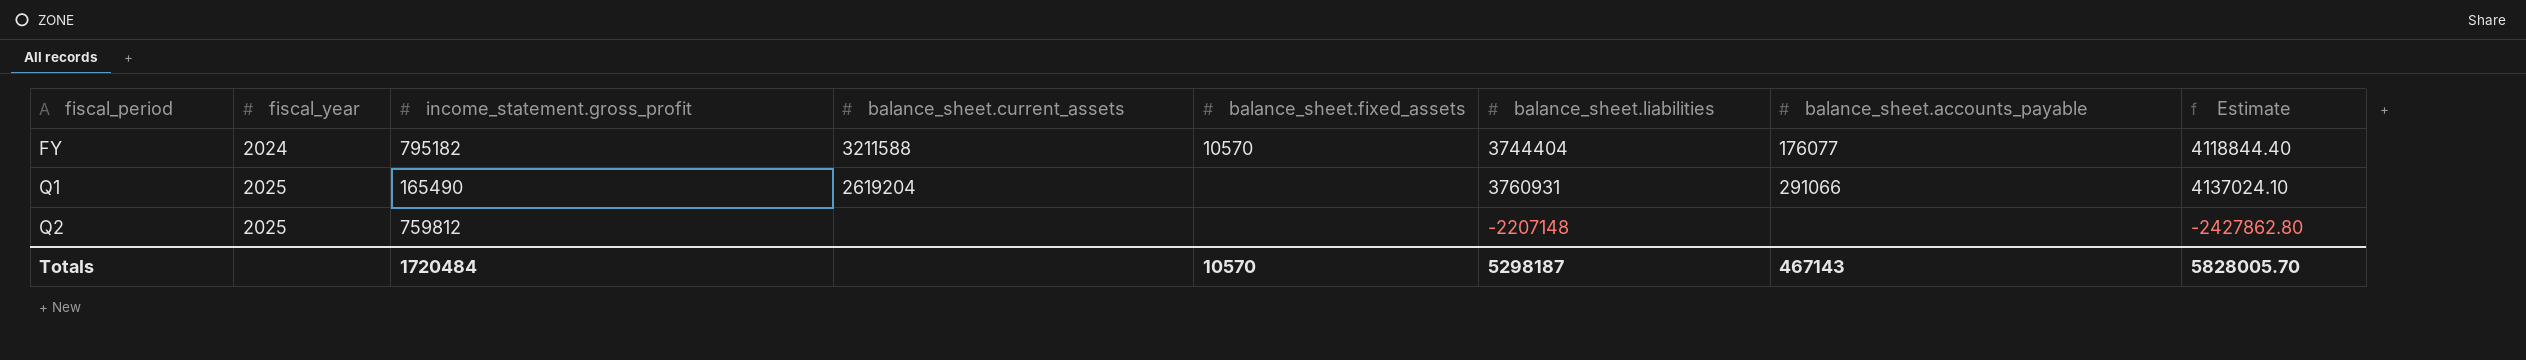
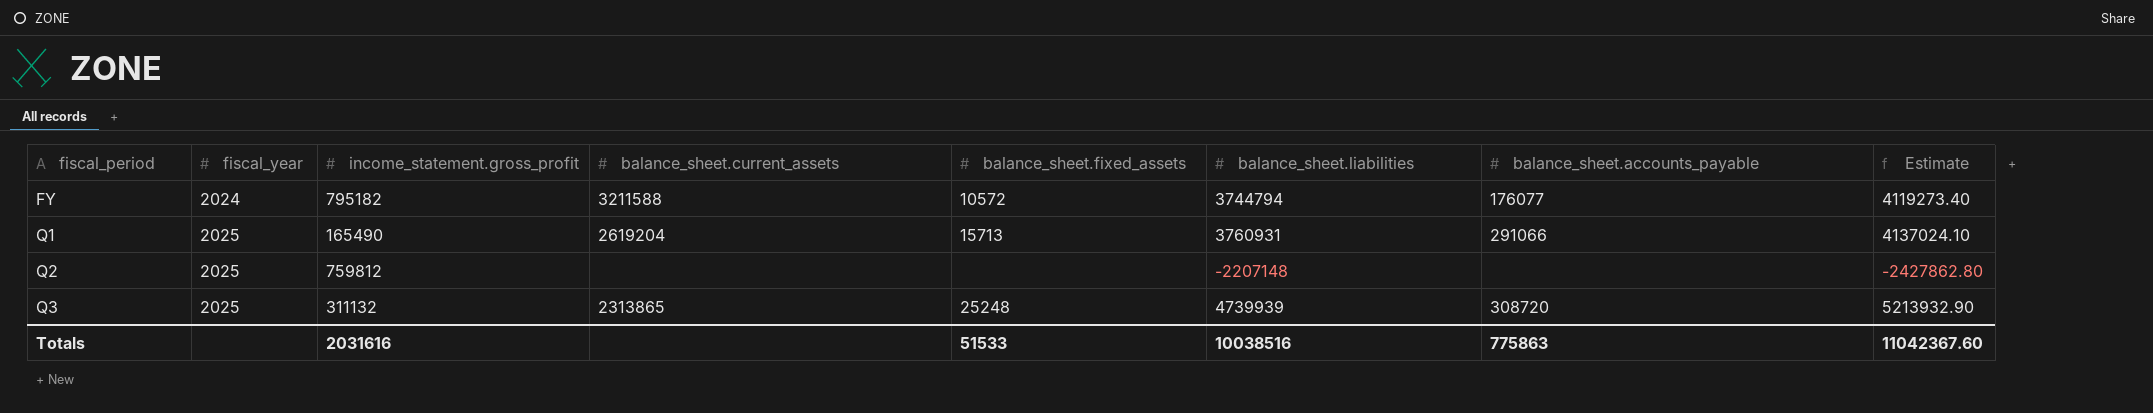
FY | balance_sheet.fixed_assets: 10570 -> 10572
FY | balance_sheet.liabilities: 3744404 -> 3744794
FY | Estimate: 4118844.40 -> 4119273.40
Q1 | balance_sheet.fixed_assets: none -> 15713
row Q3: none -> 2025 | 311132 | 2313865 | 25248 | 4739939 | 308720 | 5213932.90
Totals | income_statement.gross_profit: 1720484 -> 2031616
Totals | balance_sheet.fixed_assets: 10570 -> 51533
Totals | balance_sheet.liabilities: 5298187 -> 10038516
Totals | balance_sheet.accounts_payable: 467143 -> 775863
Totals | Estimate: 5828005.70 -> 11042367.60

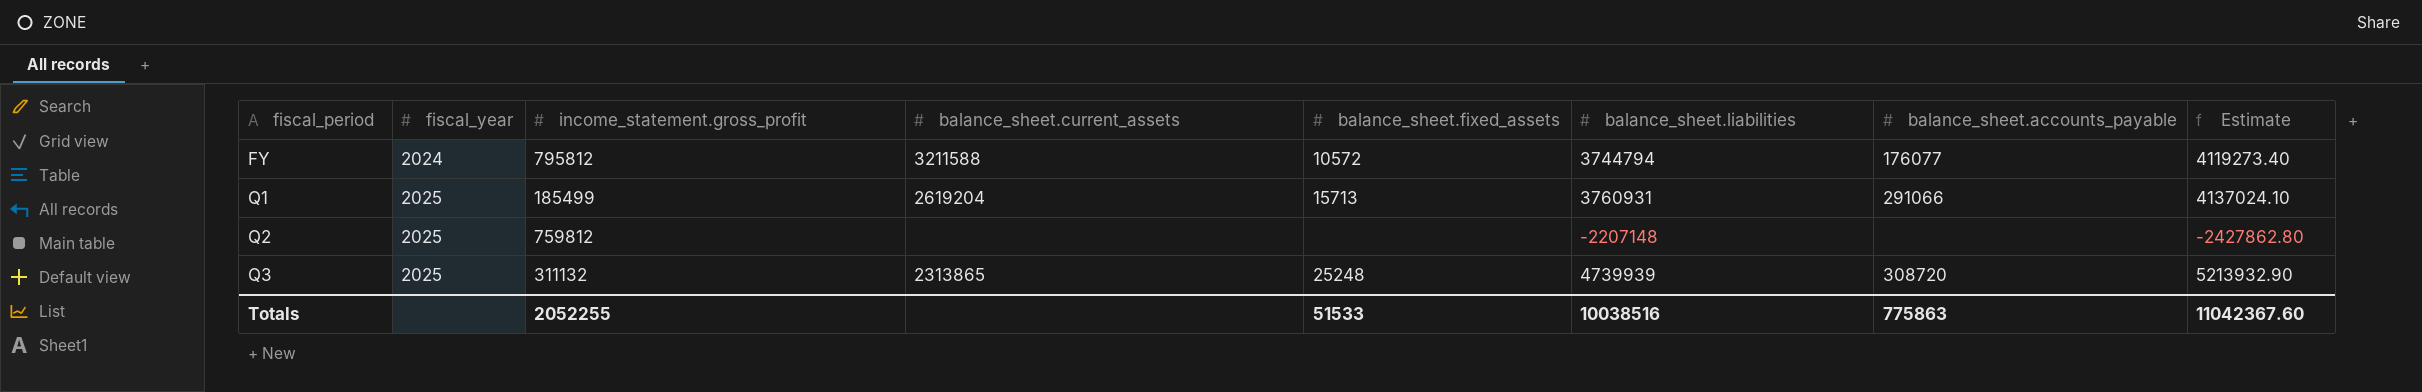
FY | income_statement.gross_profit: 795182 -> 795812
Q1 | income_statement.gross_profit: 165490 -> 185499
Totals | income_statement.gross_profit: 2031616 -> 2052255

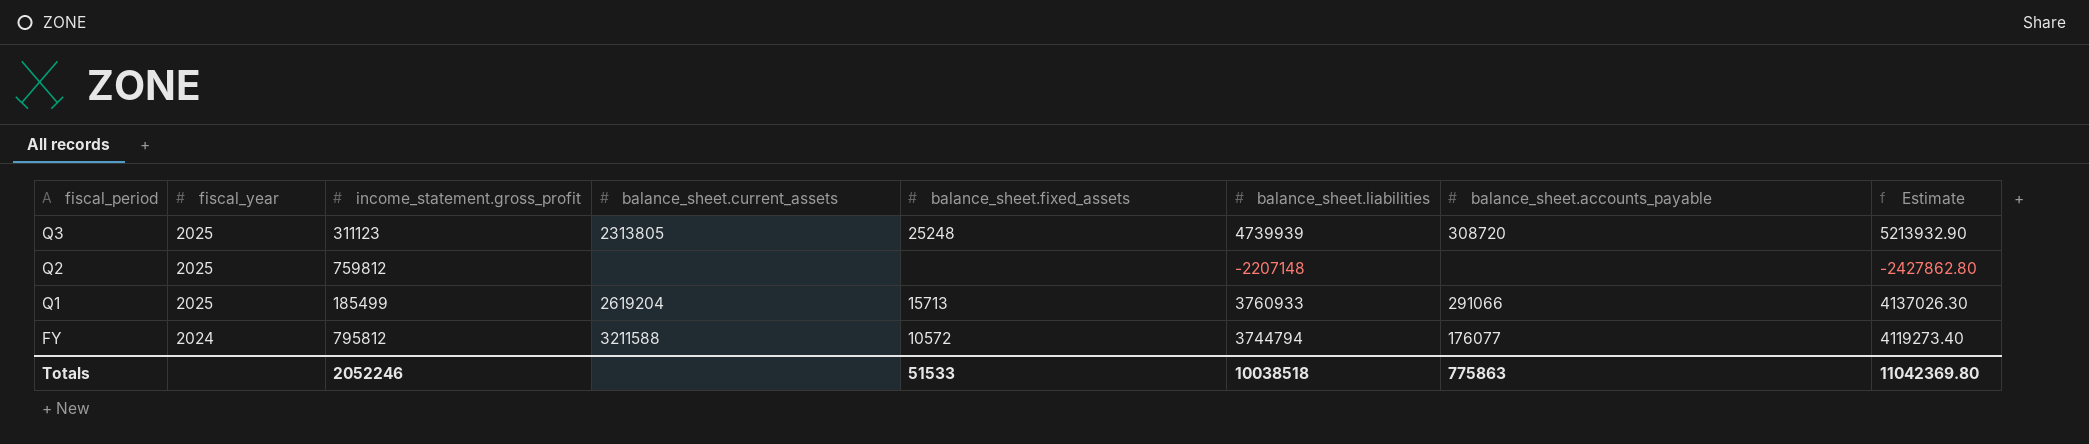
row order: fiscal_period ascending -> fiscal_period descending
Q3 | income_statement.gross_profit: 311132 -> 311123
Q3 | balance_sheet.current_assets: 2313865 -> 2313805
Q1 | balance_sheet.liabilities: 3760931 -> 3760933
Q1 | Estimate: 4137024.10 -> 4137026.30
Totals | income_statement.gross_profit: 2052255 -> 2052246
Totals | balance_sheet.liabilities: 10038516 -> 10038518
Totals | Estimate: 11042367.60 -> 11042369.80

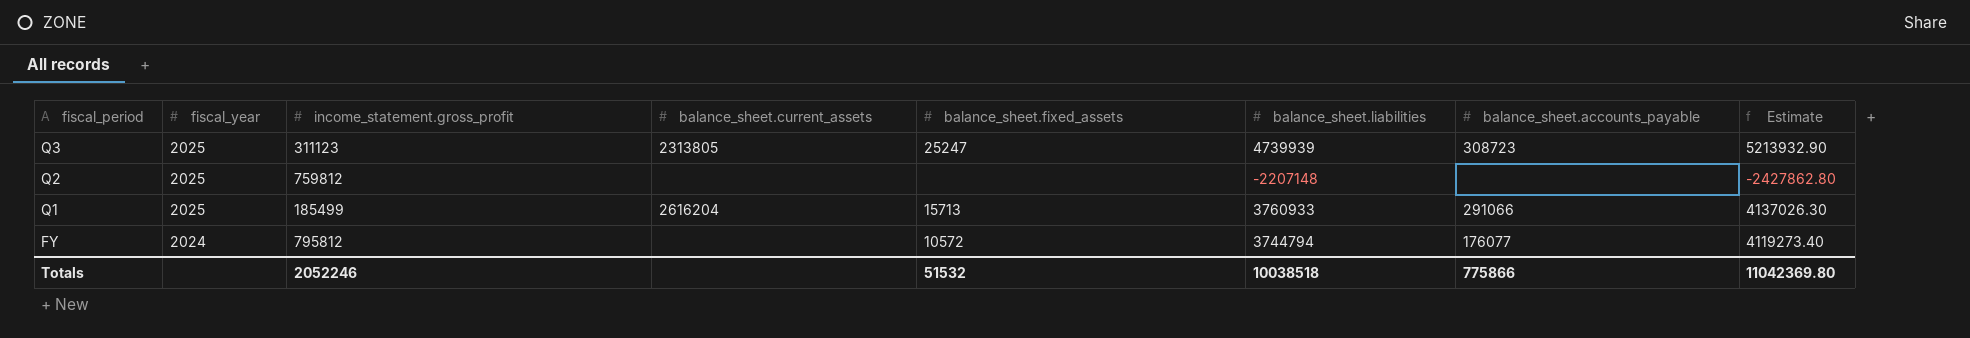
Q3 | balance_sheet.fixed_assets: 25248 -> 25247
Q3 | balance_sheet.accounts_payable: 308720 -> 308723
Q1 | balance_sheet.current_assets: 2619204 -> 2616204
FY | balance_sheet.current_assets: 3211588 -> none
Totals | balance_sheet.fixed_assets: 51533 -> 51532
Totals | balance_sheet.accounts_payable: 775863 -> 775866

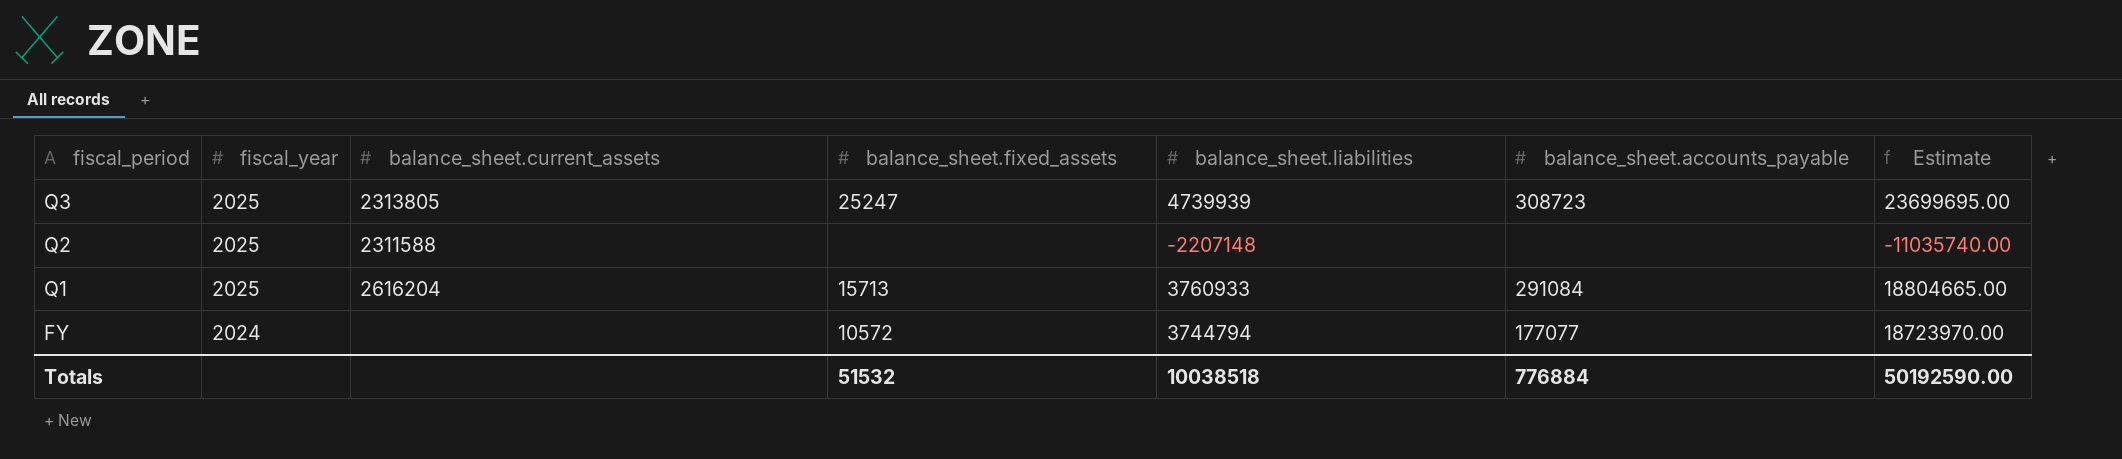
column income_statement.gross_profit | position: 3 -> none
column Estimate | formula: [balance_sheet.liabilities] * 1.1 -> [balance_sheet.liabilities] * 5
Q2 | balance_sheet.current_assets: none -> 2311588
Q1 | balance_sheet.accounts_payable: 291066 -> 291084
FY | balance_sheet.accounts_payable: 176077 -> 177077
Totals | balance_sheet.accounts_payable: 775866 -> 776884
Totals | Estimate: 11042369.80 -> 50192590.00

